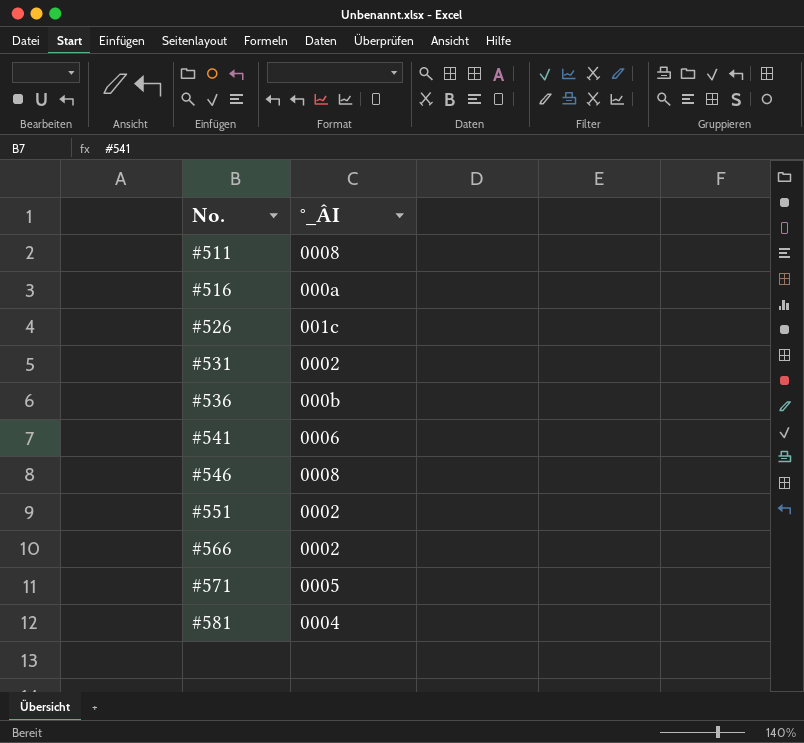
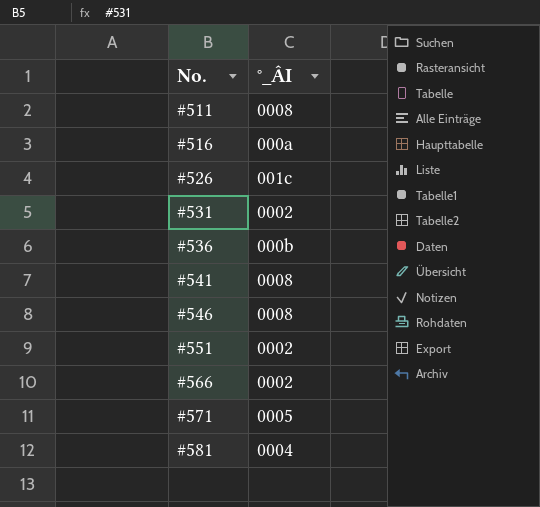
#541 | °_ÂI: 0006 -> 0008

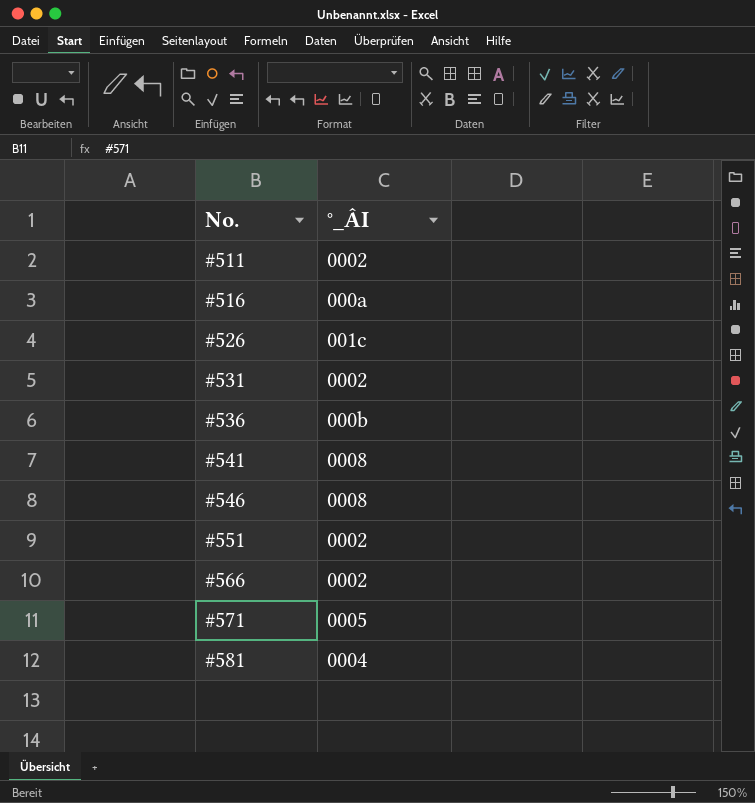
#511 | °_ÂI: 0008 -> 0002

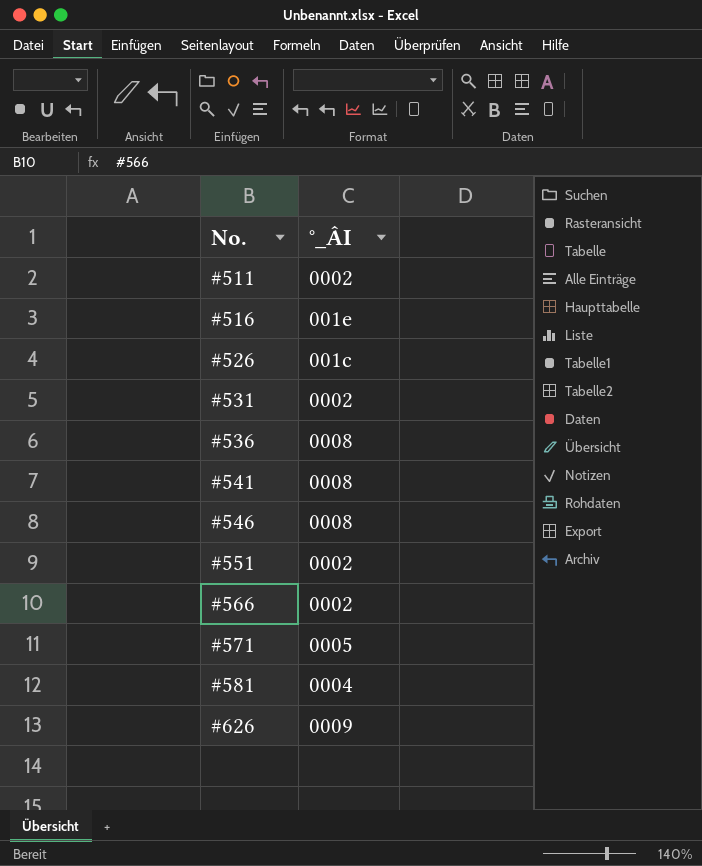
#516 | °_ÂI: 000a -> 001e
#536 | °_ÂI: 000b -> 0008
row #626: none -> 0009

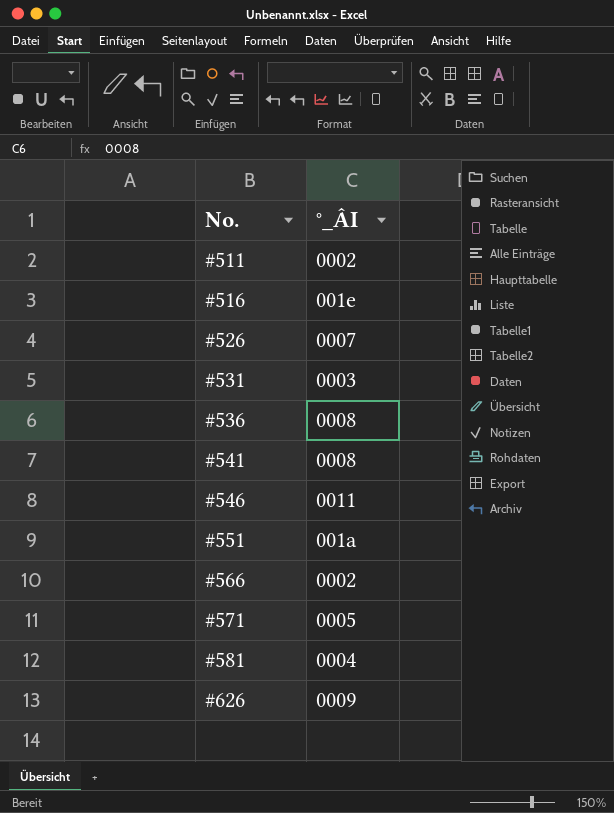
#526 | °_ÂI: 001c -> 0007
#531 | °_ÂI: 0002 -> 0003
#546 | °_ÂI: 0008 -> 0011
#551 | °_ÂI: 0002 -> 001a

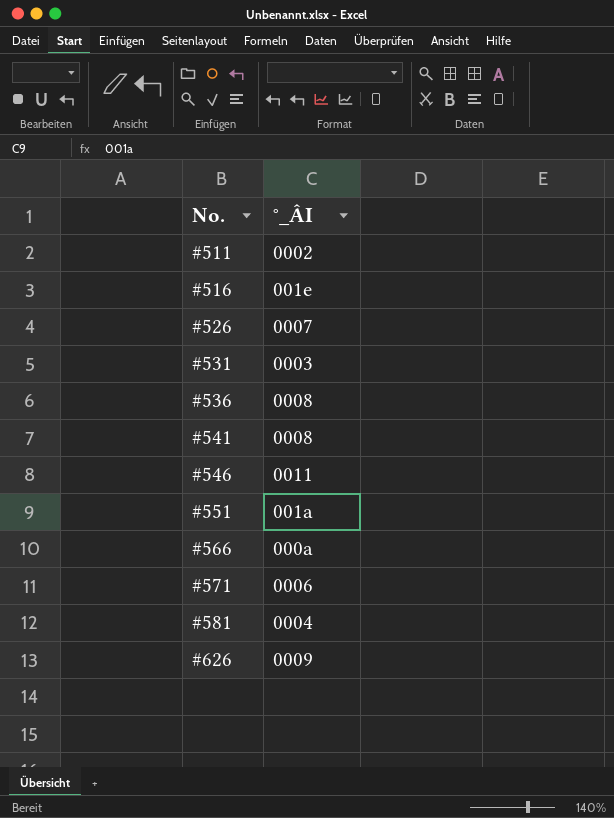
#566 | °_ÂI: 0002 -> 000a
#571 | °_ÂI: 0005 -> 0006

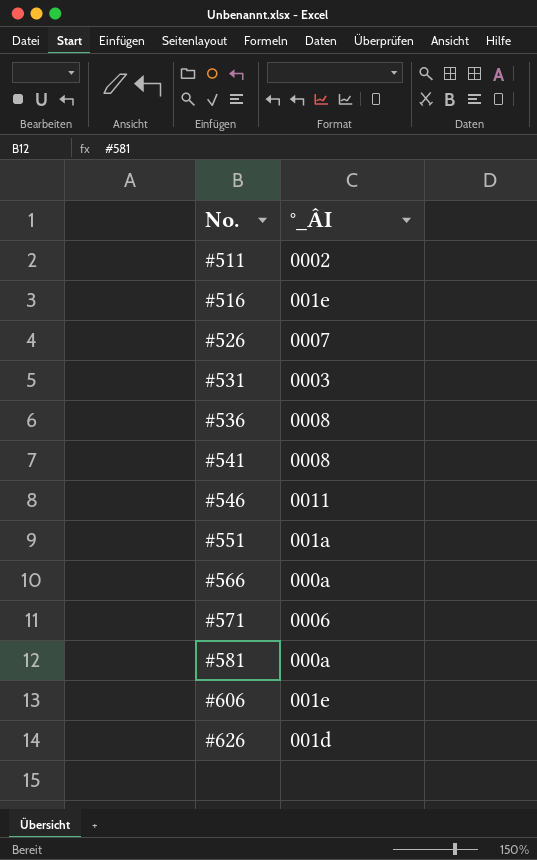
#581 | °_ÂI: 0004 -> 000a
row #606: none -> 001e
#626 | °_ÂI: 0009 -> 001d

